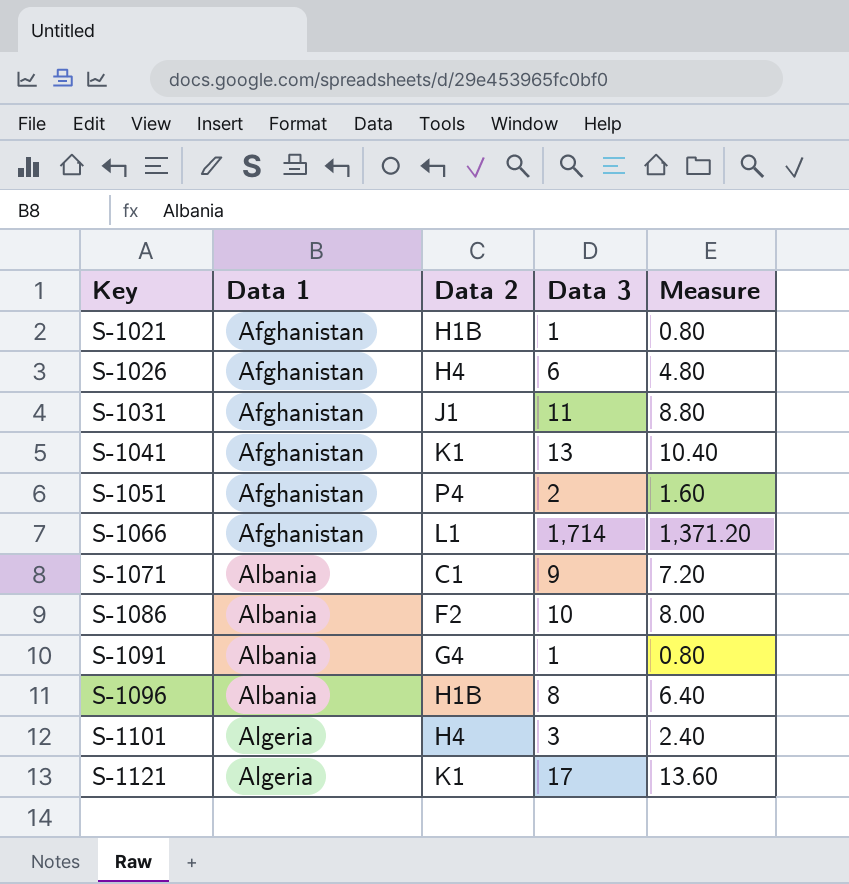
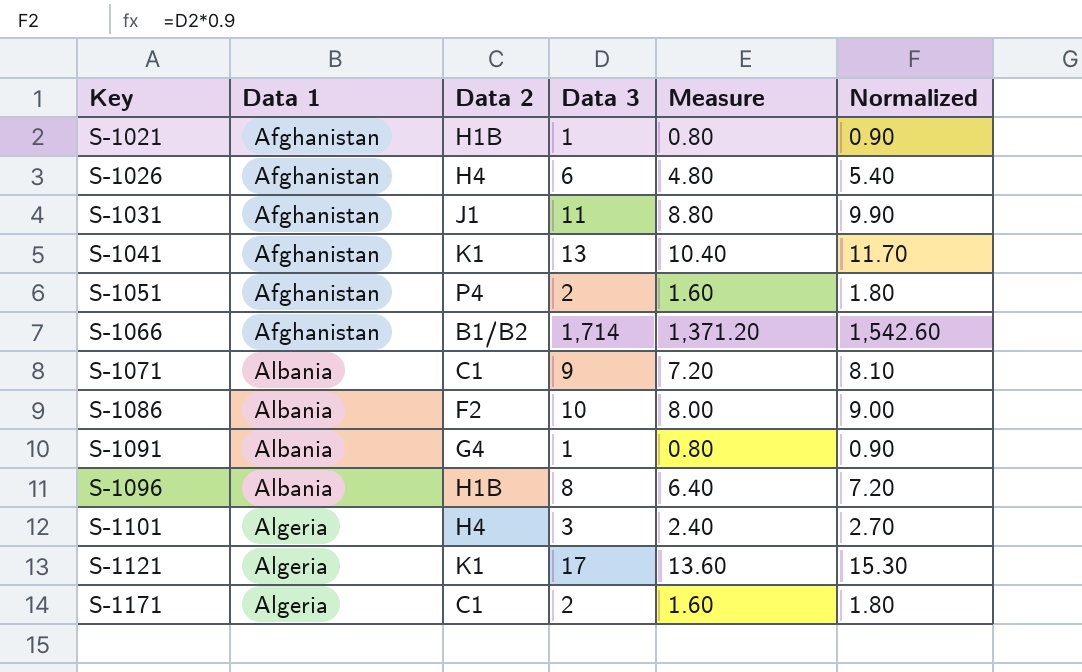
column Normalized | formula: none -> [Data 3] * 0.9
S-1066 | Data 2: L1 -> B1/B2
row S-1171: none -> Algeria | C1 | 2 | 1.60 | 1.80

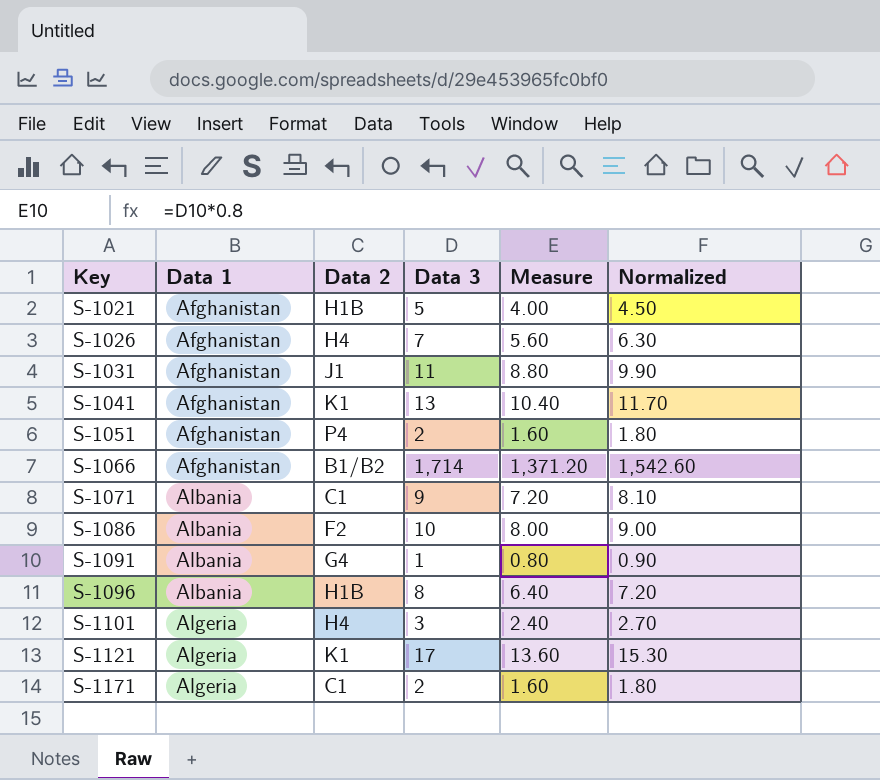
S-1021 | Data 3: 1 -> 5
S-1021 | Measure: 0.80 -> 4.00
S-1021 | Normalized: 0.90 -> 4.50
S-1026 | Data 3: 6 -> 7
S-1026 | Measure: 4.80 -> 5.60
S-1026 | Normalized: 5.40 -> 6.30

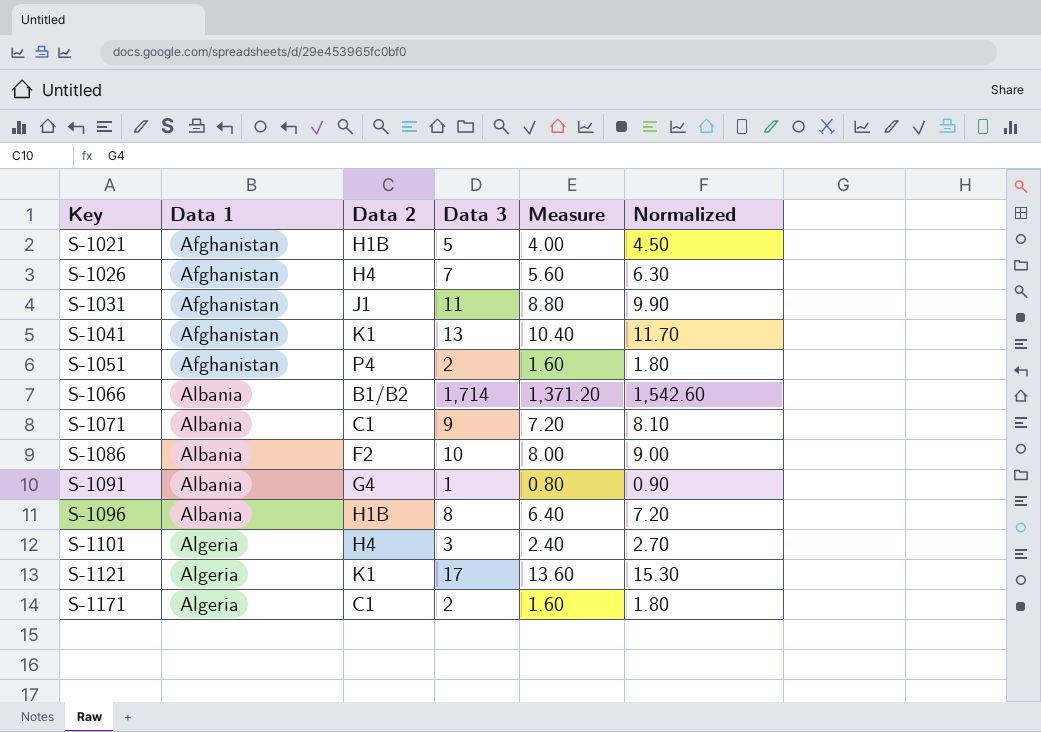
S-1066 | Data 1: Afghanistan -> Albania

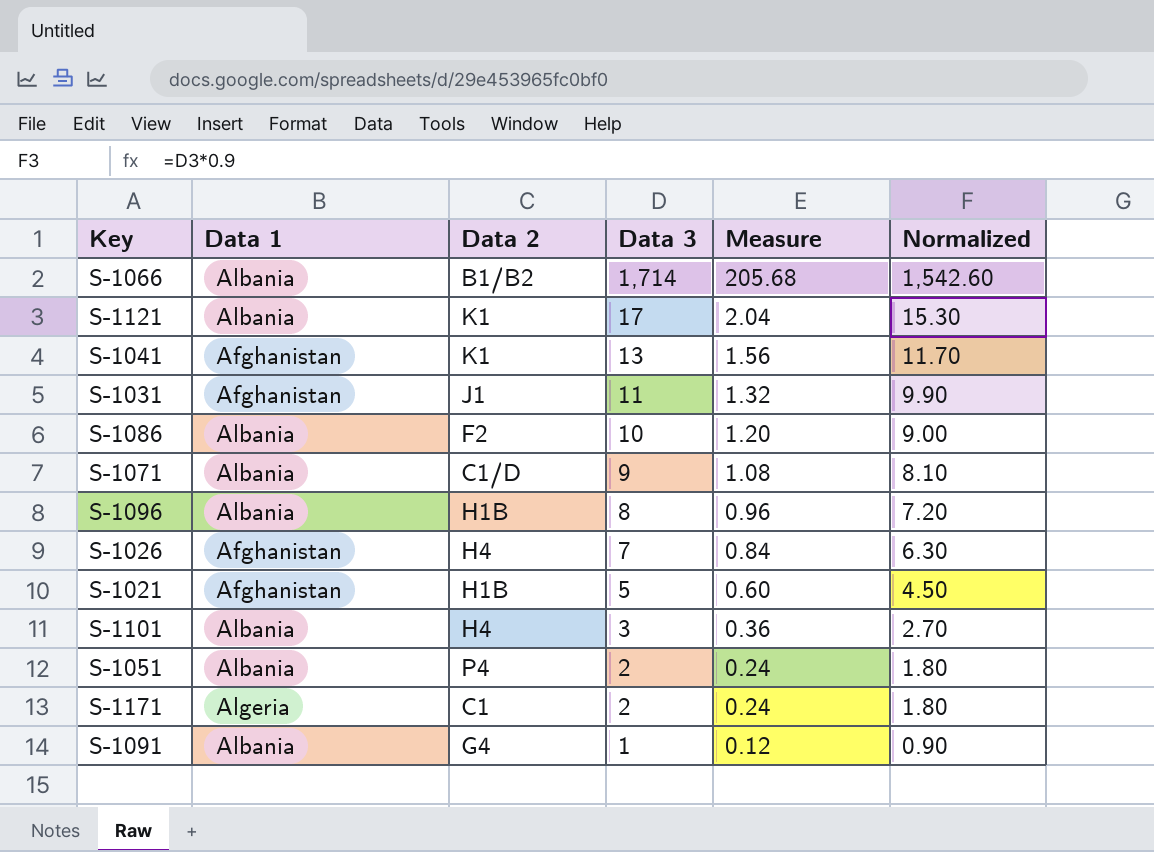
row order: Key ascending -> Data 3 descending
column Measure | formula: [Data 3] * 0.8 -> [Data 3] * 0.12
S-1121 | Data 1: Algeria -> Albania
S-1071 | Data 2: C1 -> C1/D
S-1101 | Data 1: Algeria -> Albania
S-1051 | Data 1: Afghanistan -> Albania

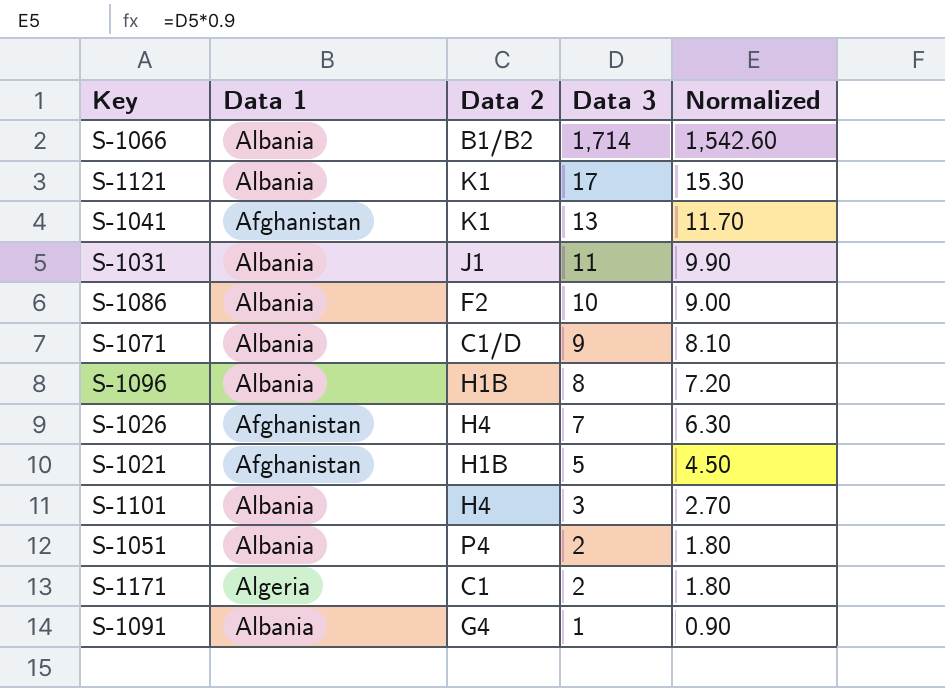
column Measure | formula: [Data 3] * 0.12 -> none
S-1031 | Data 1: Afghanistan -> Albania

